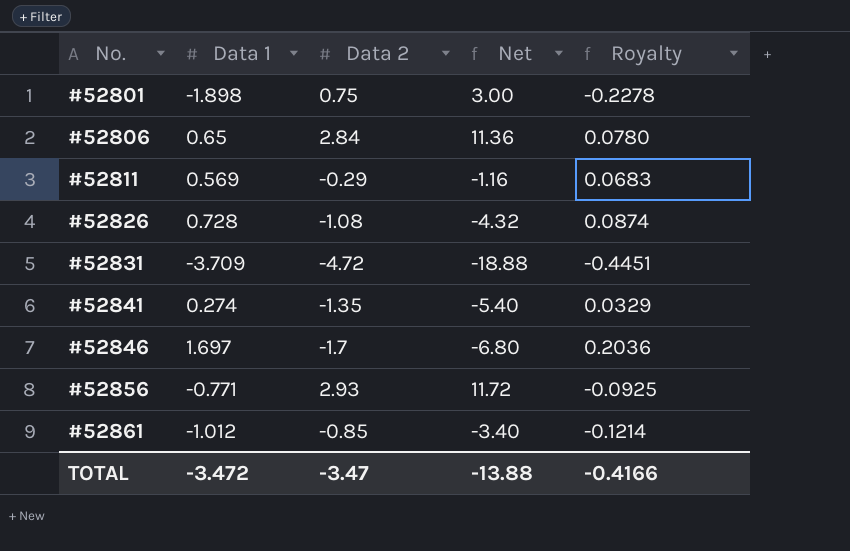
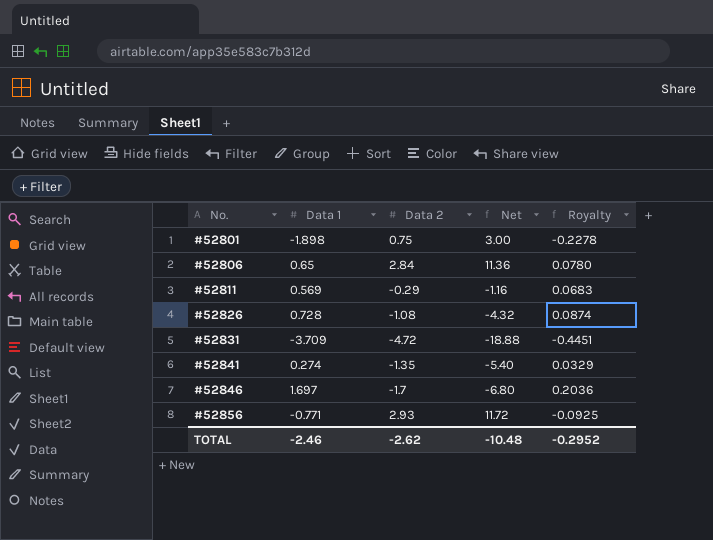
row #52861: -1.012 | -0.85 | -3.40 | -0.1214 -> none
TOTAL | Data 1: -3.472 -> -2.46
TOTAL | Data 2: -3.47 -> -2.62
TOTAL | Net: -13.88 -> -10.48
TOTAL | Royalty: -0.4166 -> -0.2952

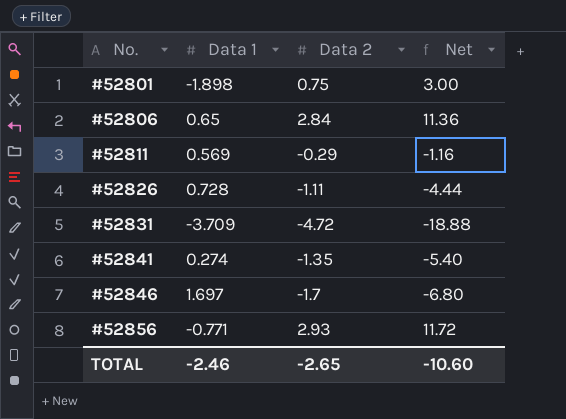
column Royalty | formula: [Data 1] * 0.12 -> none
#52826 | Data 2: -1.08 -> -1.11
#52826 | Net: -4.32 -> -4.44
TOTAL | Data 2: -2.62 -> -2.65
TOTAL | Net: -10.48 -> -10.60

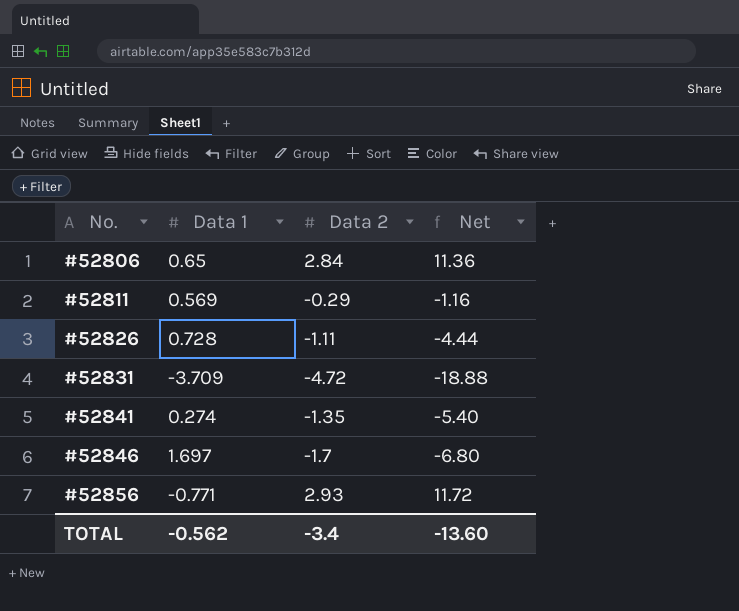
row #52801: -1.898 | 0.75 | 3.00 -> none
TOTAL | Data 1: -2.46 -> -0.562
TOTAL | Data 2: -2.65 -> -3.4
TOTAL | Net: -10.60 -> -13.60

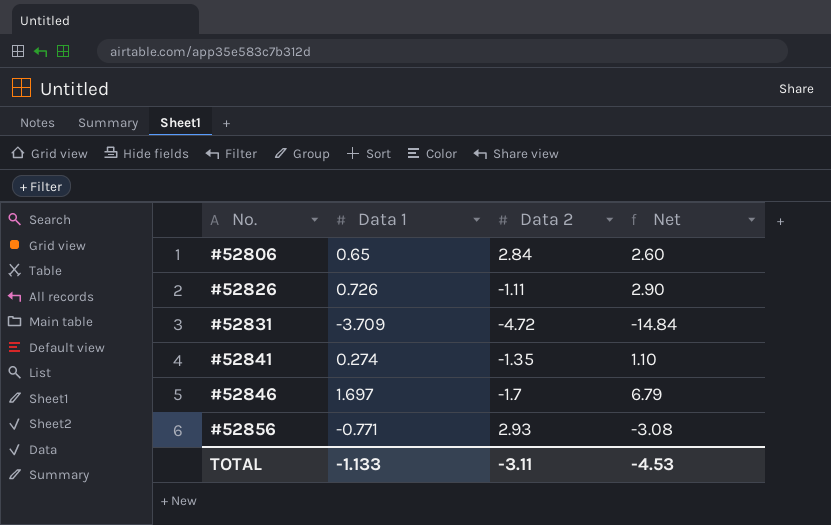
column Net | formula: [Data 2] * 4 -> [Data 1] * 4
row #52811: 0.569 | -0.29 | -1.16 -> none
#52826 | Data 1: 0.728 -> 0.726
TOTAL | Data 1: -0.562 -> -1.133
TOTAL | Data 2: -3.4 -> -3.11
TOTAL | Net: -13.60 -> -4.53

